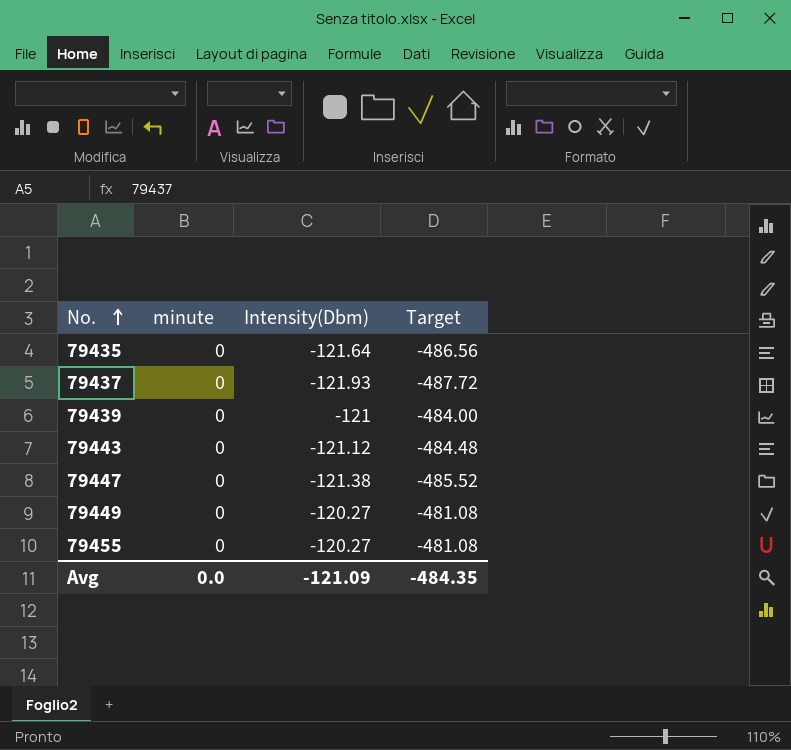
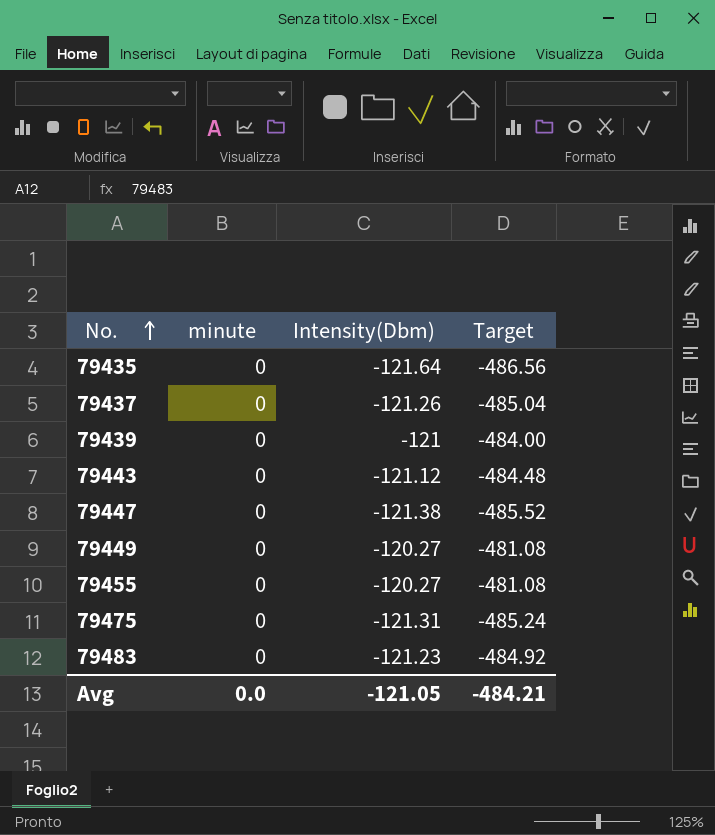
79437 | Intensity(Dbm): -121.93 -> -121.26
79437 | Target: -487.72 -> -485.04
row 79475: none -> 0 | -121.31 | -485.24
row 79483: none -> 0 | -121.23 | -484.92
Avg | Intensity(Dbm): -121.09 -> -121.05
Avg | Target: -484.35 -> -484.21

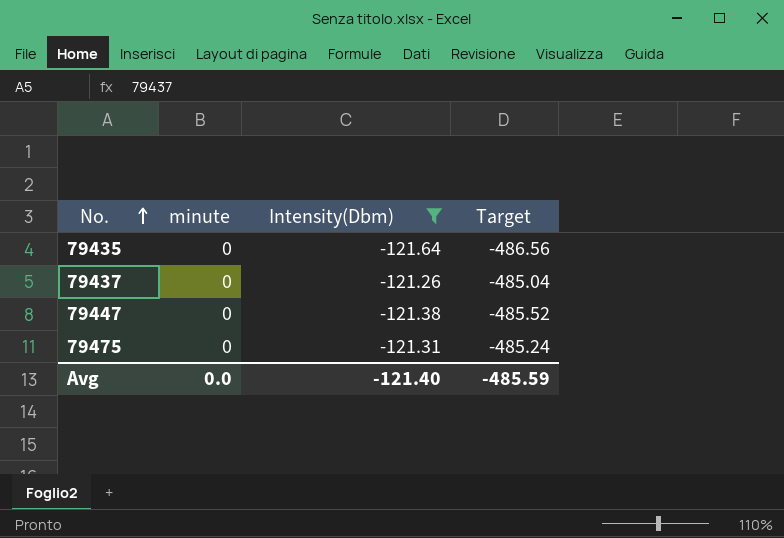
filter: none -> Intensity(Dbm) <= -121.26
Avg | Intensity(Dbm): -121.05 -> -121.40
Avg | Target: -484.21 -> -485.59

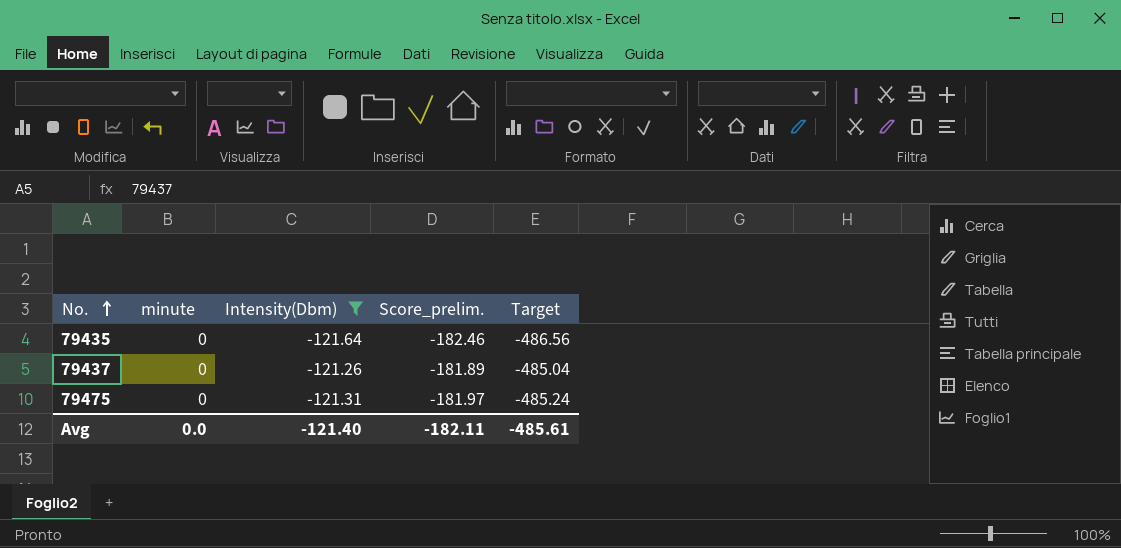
column Score_prelim. | formula: none -> [Intensity(Dbm)] * 1.5
row 79447: 0 | -121.38 | -485.52 -> none
Avg | Target: -485.59 -> -485.61

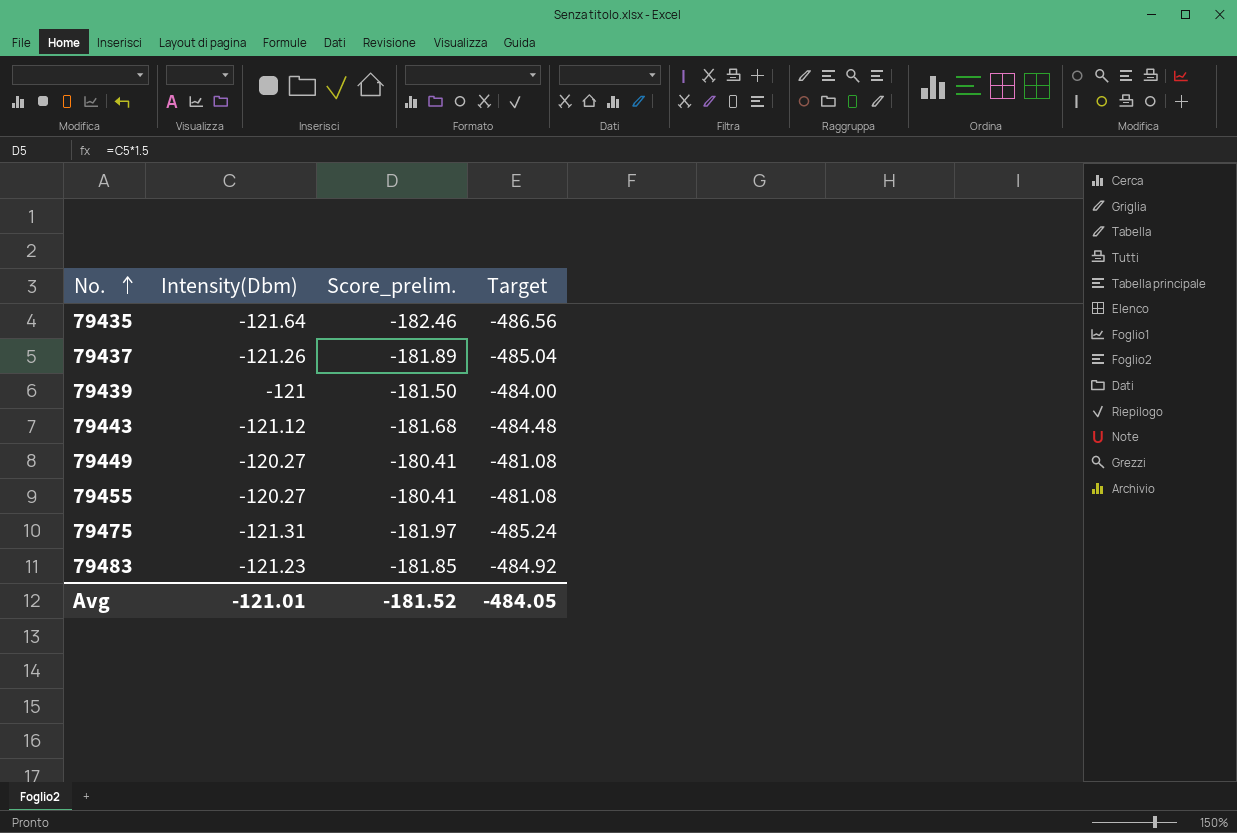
filter: Intensity(Dbm) <= -121.26 -> none
column minute | position: 2 -> none
Avg | Intensity(Dbm): -121.40 -> -121.01
Avg | Score_prelim.: -182.11 -> -181.52
Avg | Target: -485.61 -> -484.05

